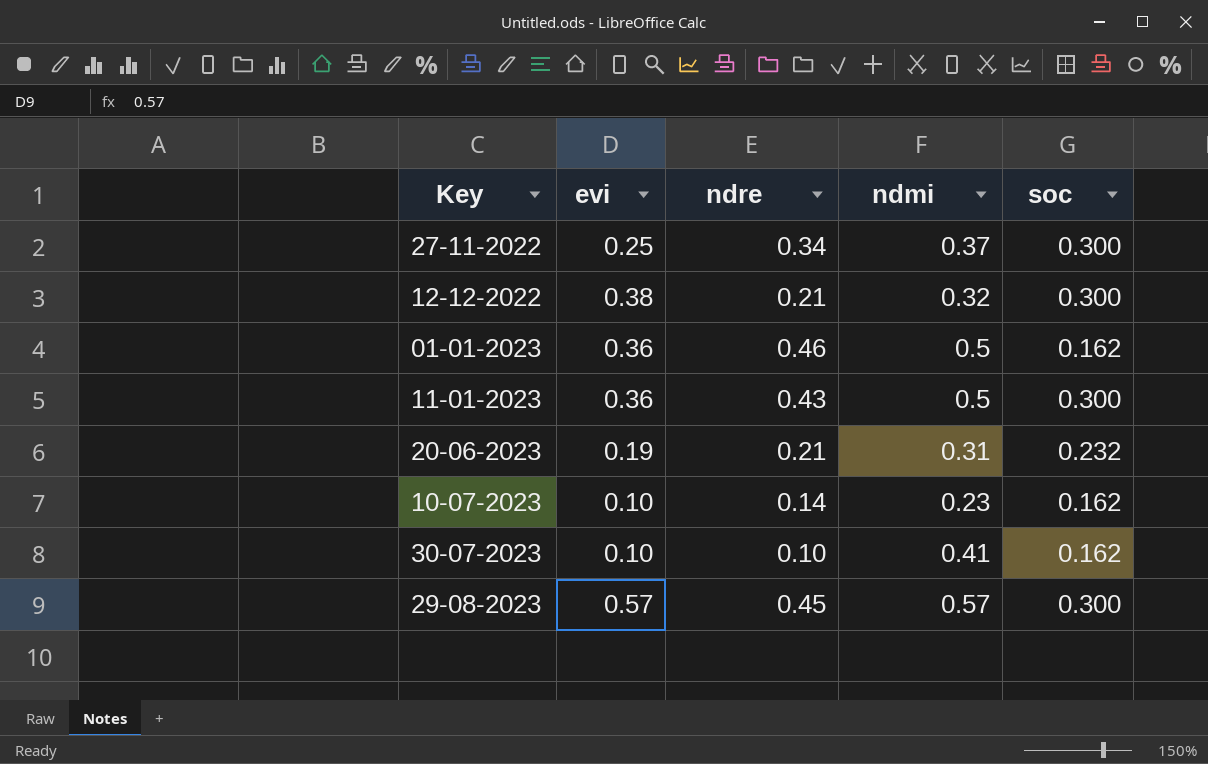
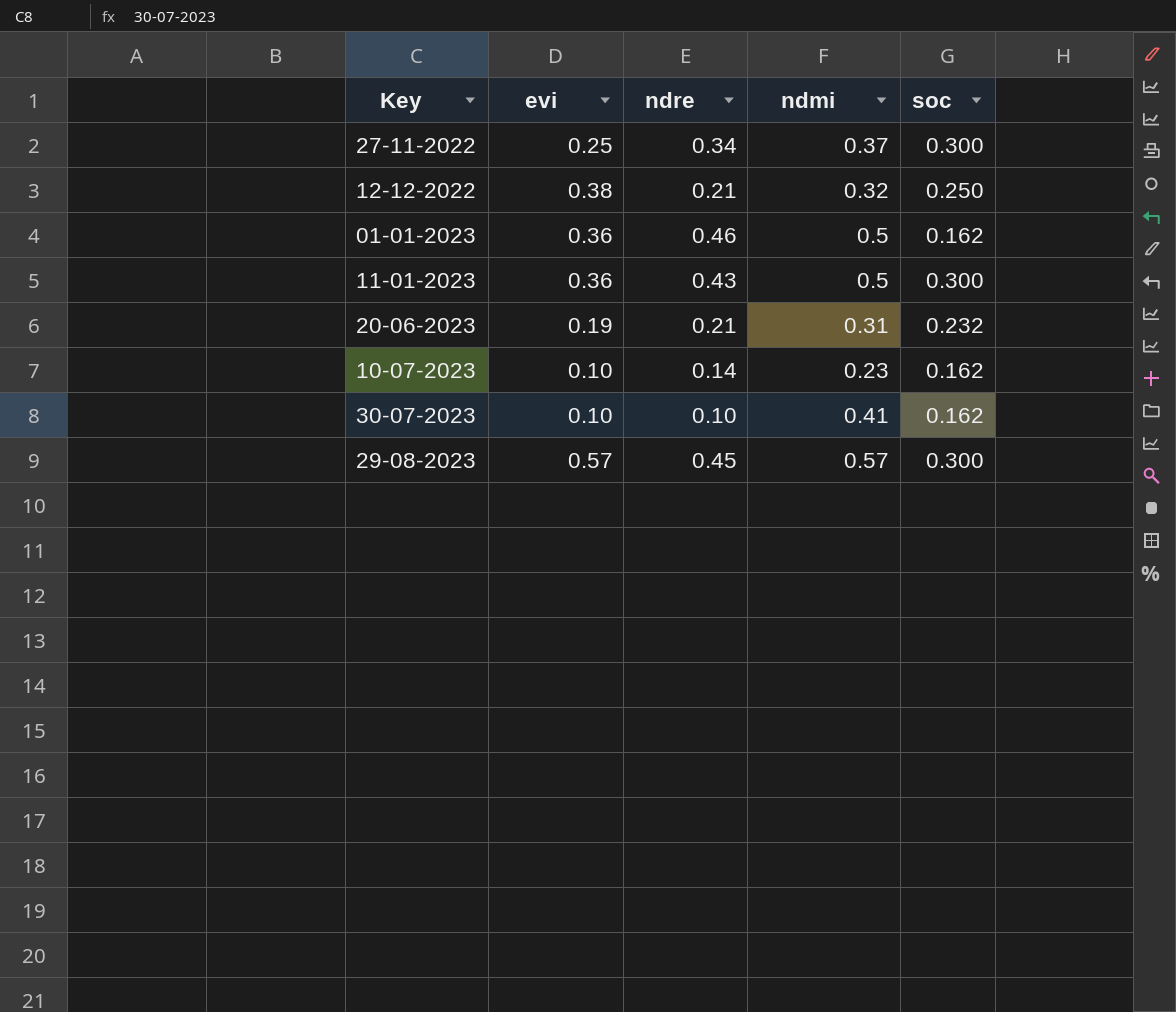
12-12-2022 | soc: 0.300 -> 0.250

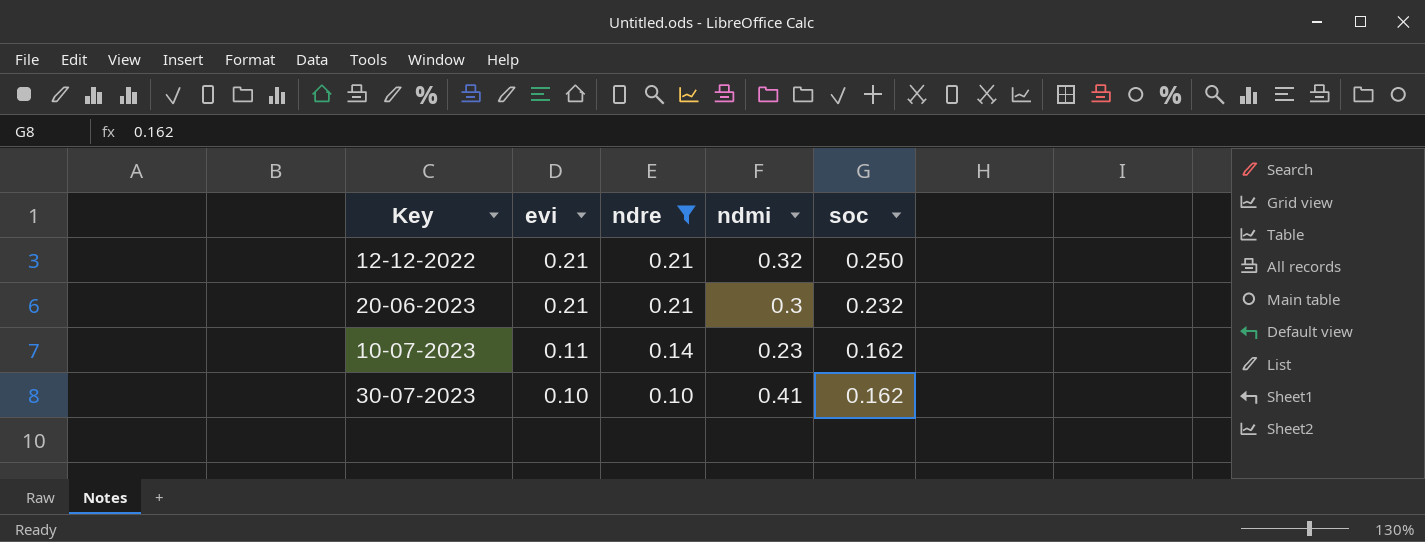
filter: none -> ndre <= 0.21
12-12-2022 | evi: 0.38 -> 0.21
20-06-2023 | evi: 0.19 -> 0.21
20-06-2023 | ndmi: 0.31 -> 0.3
10-07-2023 | evi: 0.10 -> 0.11

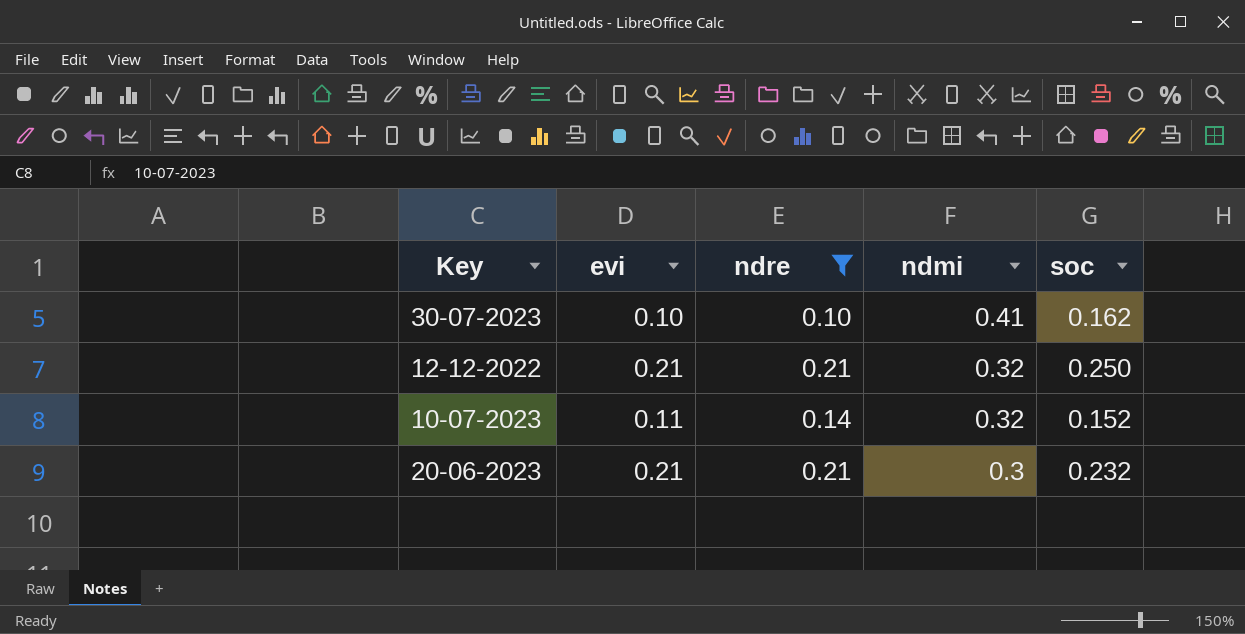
row order: Key ascending -> ndmi descending
10-07-2023 | ndmi: 0.23 -> 0.32
10-07-2023 | soc: 0.162 -> 0.152

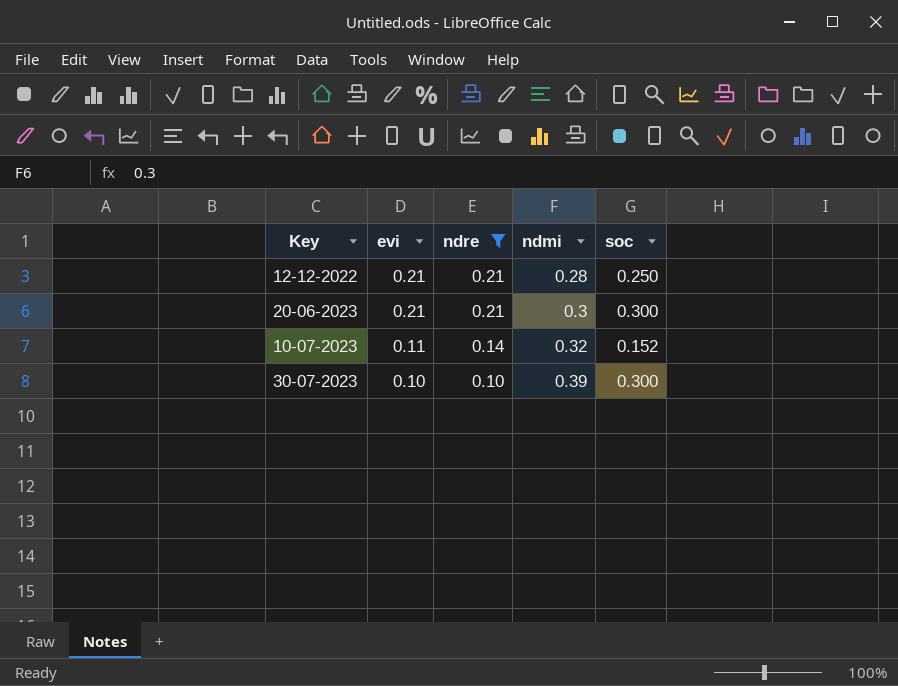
row order: ndmi descending -> Key ascending
12-12-2022 | ndmi: 0.32 -> 0.28
20-06-2023 | soc: 0.232 -> 0.300
30-07-2023 | ndmi: 0.41 -> 0.39
30-07-2023 | soc: 0.162 -> 0.300

